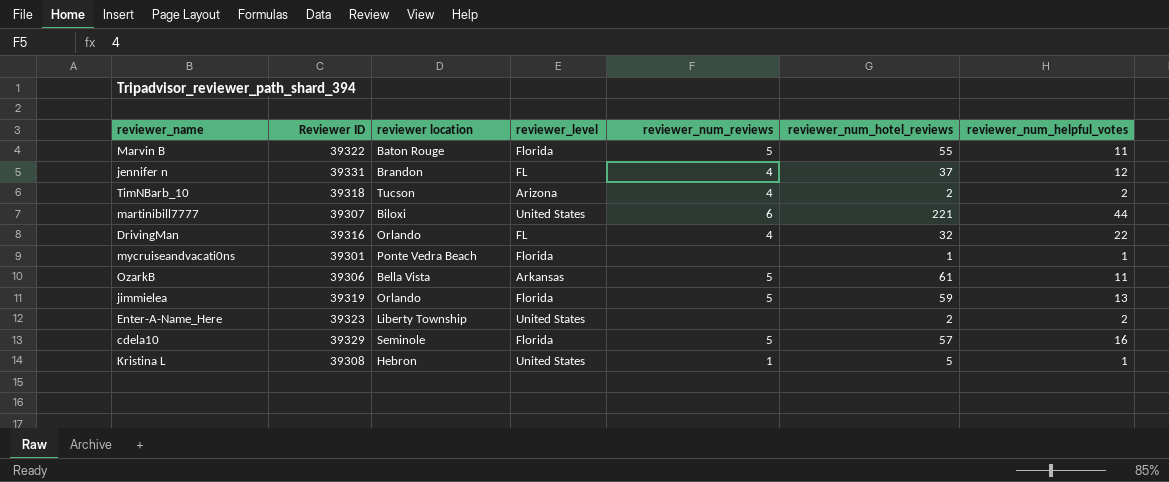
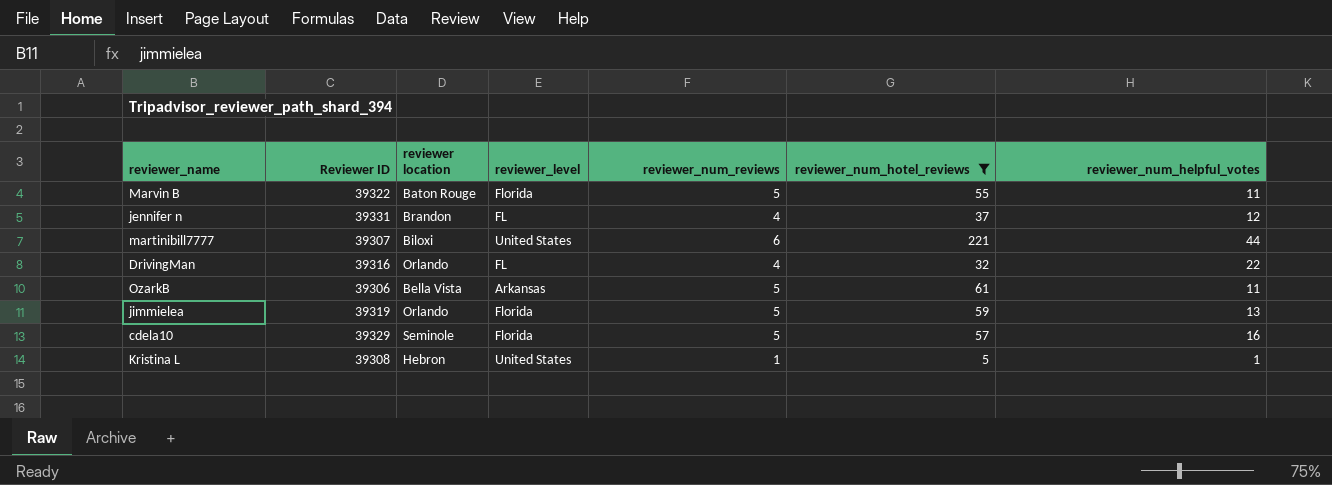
filter: none -> reviewer_num_hotel_reviews >= 5

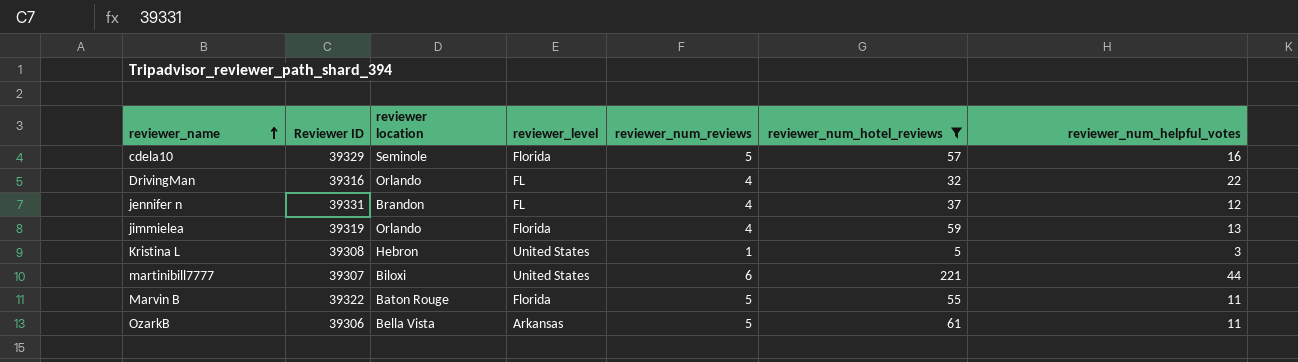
row order: none -> reviewer_name ascending
jimmielea | reviewer_num_reviews: 5 -> 4
Kristina L | reviewer_num_helpful_votes: 1 -> 3

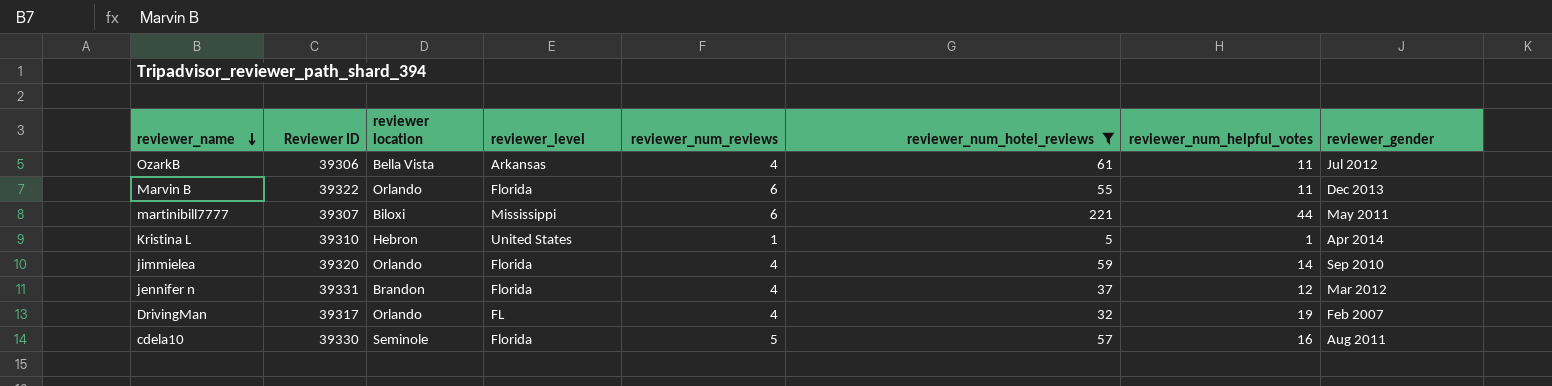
row order: reviewer_name ascending -> reviewer_name descending
column reviewer_gender | position: none -> 8
OzarkB | reviewer_num_reviews: 5 -> 4
Marvin B | reviewer location: Baton Rouge -> Orlando
Marvin B | reviewer_num_reviews: 5 -> 6
martinibill7777 | reviewer_level: United States -> Mississippi
Kristina L | Reviewer ID: 39308 -> 39310
Kristina L | reviewer_num_helpful_votes: 3 -> 1
jimmielea | Reviewer ID: 39319 -> 39320
jimmielea | reviewer_num_helpful_votes: 13 -> 14
jennifer n | reviewer_level: FL -> Florida
DrivingMan | Reviewer ID: 39316 -> 39317
DrivingMan | reviewer_num_helpful_votes: 22 -> 19
cdela10 | Reviewer ID: 39329 -> 39330

